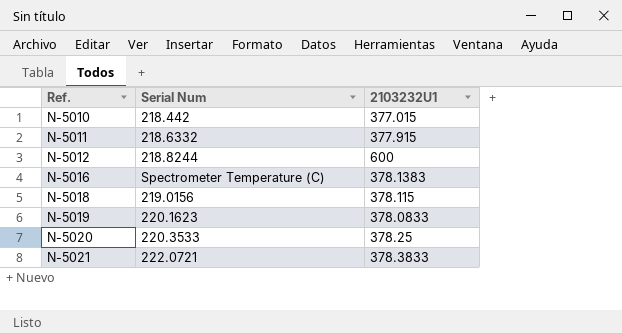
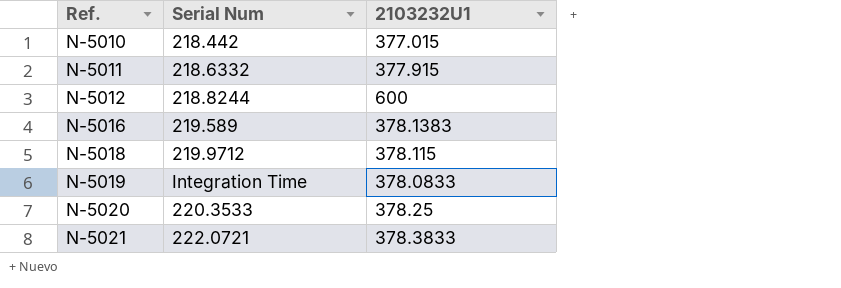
N-5016 | Serial Num: Spectrometer Temperature (C) -> 219.589
N-5018 | Serial Num: 219.0156 -> 219.9712
N-5019 | Serial Num: 220.1623 -> Integration Time

